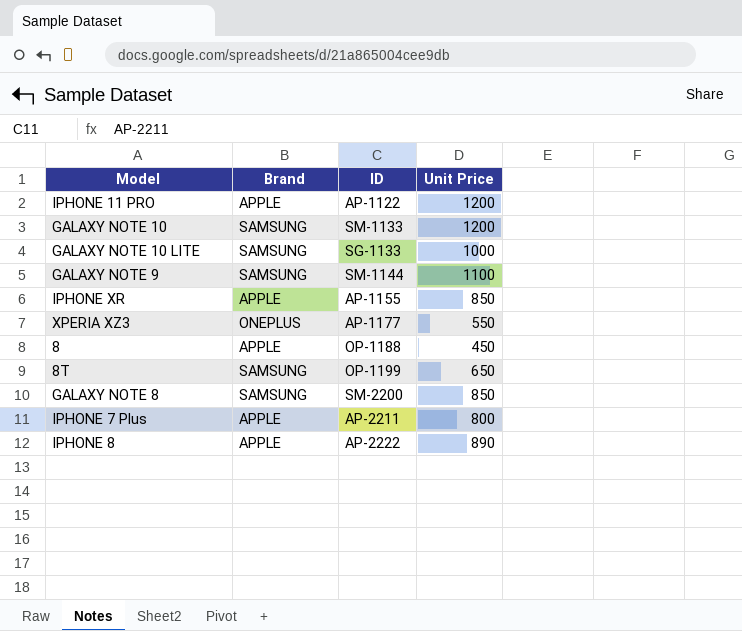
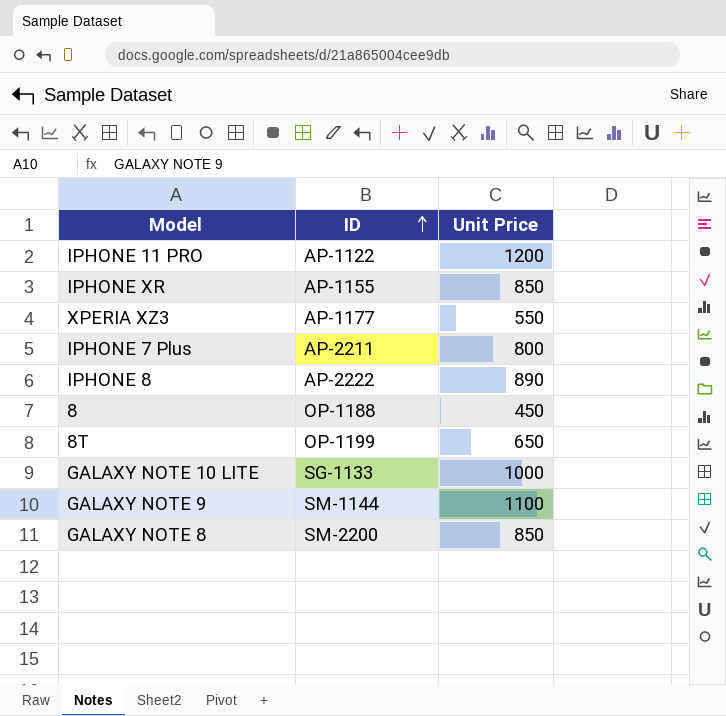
row order: none -> ID ascending
column Brand | position: 2 -> none
row GALAXY NOTE 10: SAMSUNG | SM-1133 | 1200 -> none

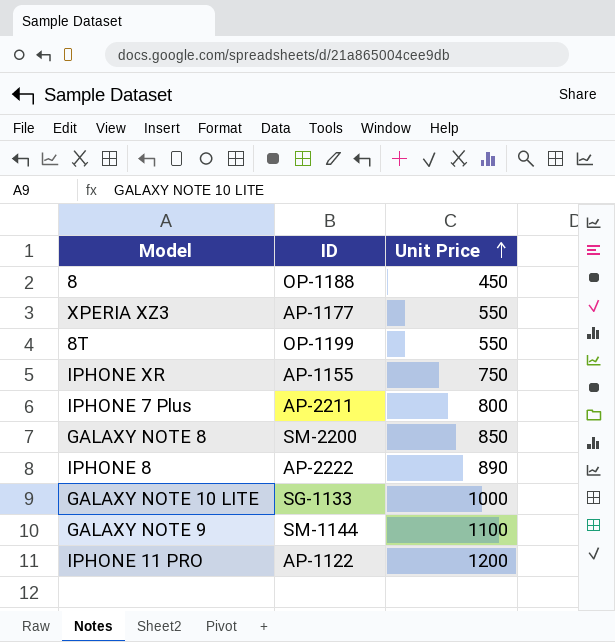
row order: ID ascending -> Unit Price ascending
8T | Unit Price: 650 -> 550
IPHONE XR | Unit Price: 850 -> 750

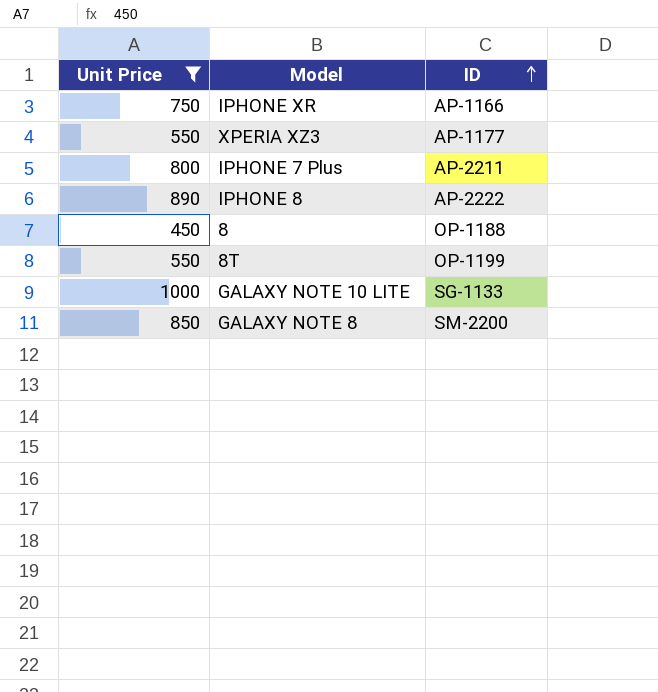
filter: none -> Unit Price <= 1000
row order: Unit Price ascending -> ID ascending
column Unit Price | position: 3 -> 1
IPHONE XR | ID: AP-1155 -> AP-1166

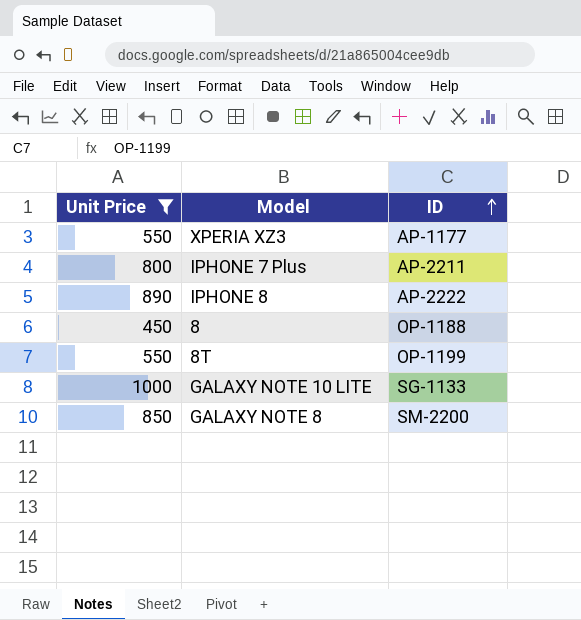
row IPHONE XR: 750 | AP-1166 -> none

